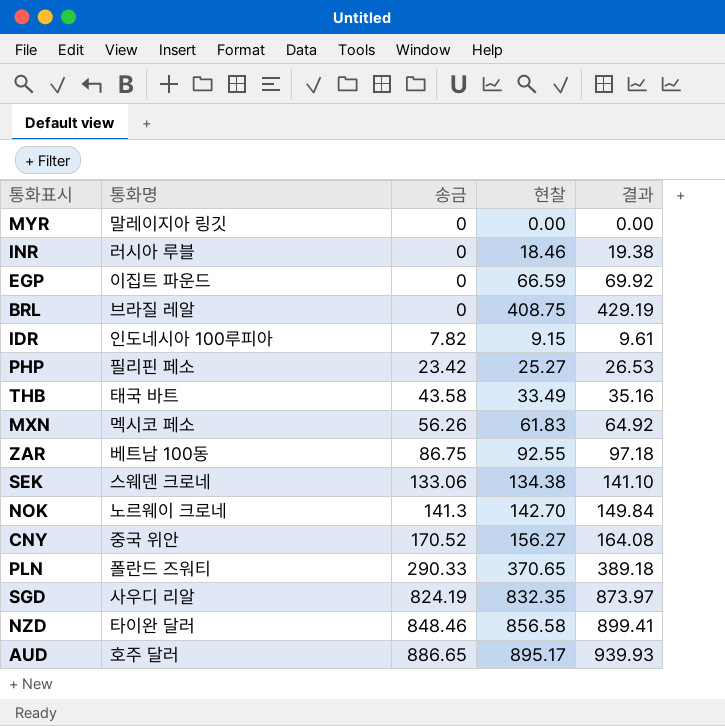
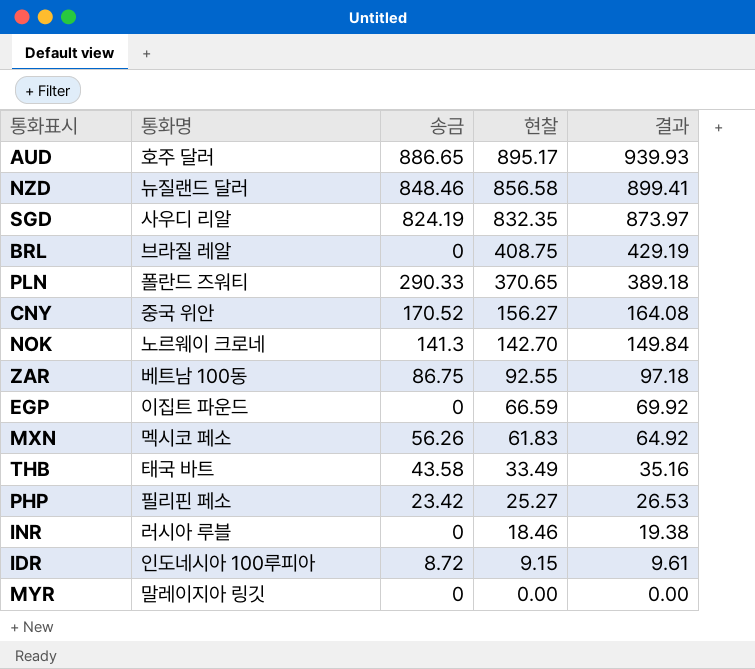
row order: 송금 ascending -> 현찰 descending
row SEK: 스웨덴 크로네 | 133.06 | 134.38 | 141.10 -> none
NZD | 통화명: 타이완 달러 -> 뉴질랜드 달러
IDR | 송금: 7.82 -> 8.72

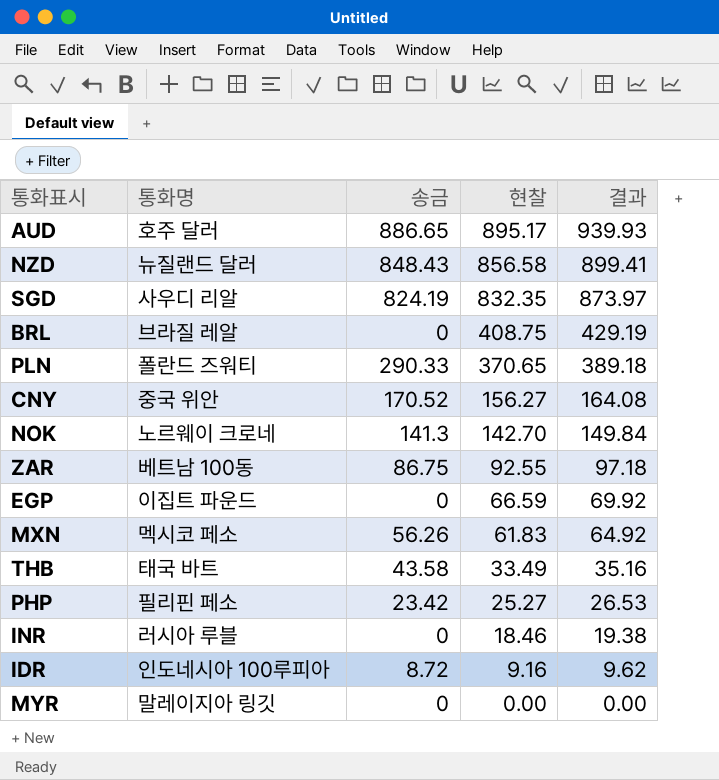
NZD | 송금: 848.46 -> 848.43
IDR | 현찰: 9.15 -> 9.16
IDR | 결과: 9.61 -> 9.62

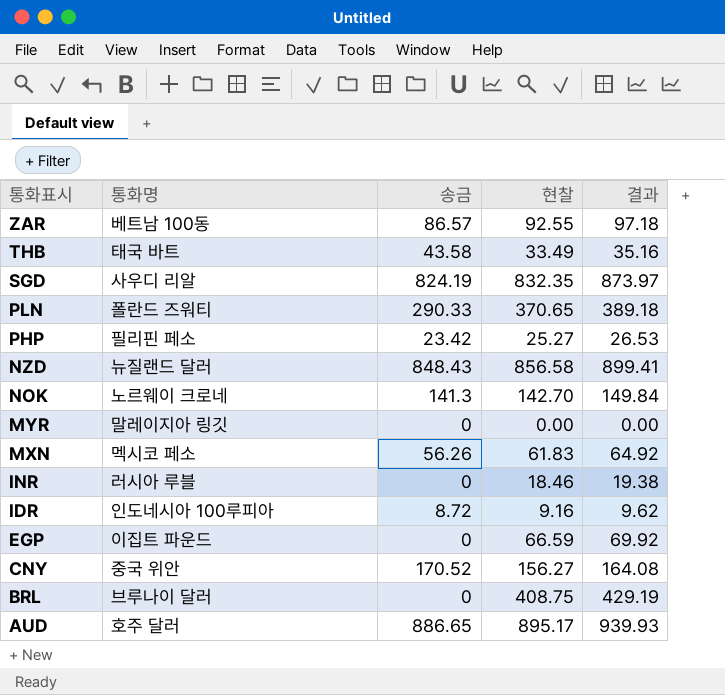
row order: 현찰 descending -> 통화표시 descending
ZAR | 송금: 86.75 -> 86.57
BRL | 통화명: 브라질 레알 -> 브루나이 달러

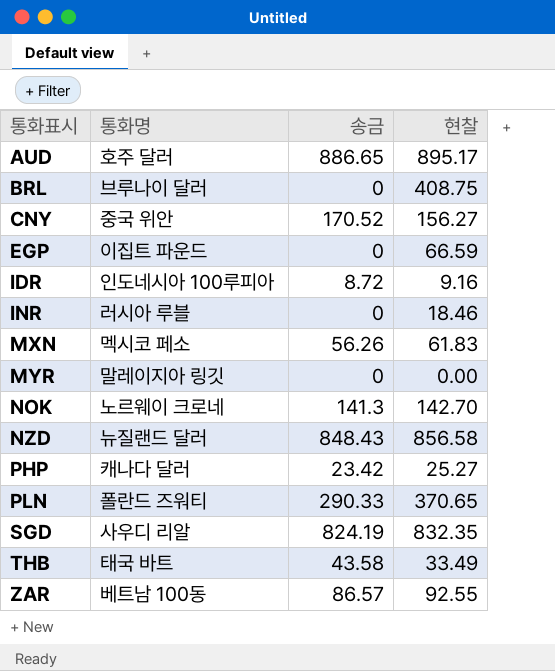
row order: 통화표시 descending -> 통화표시 ascending
column 결과 | formula: [현찰] * 1.05 -> none
PHP | 통화명: 필리핀 페소 -> 캐나다 달러

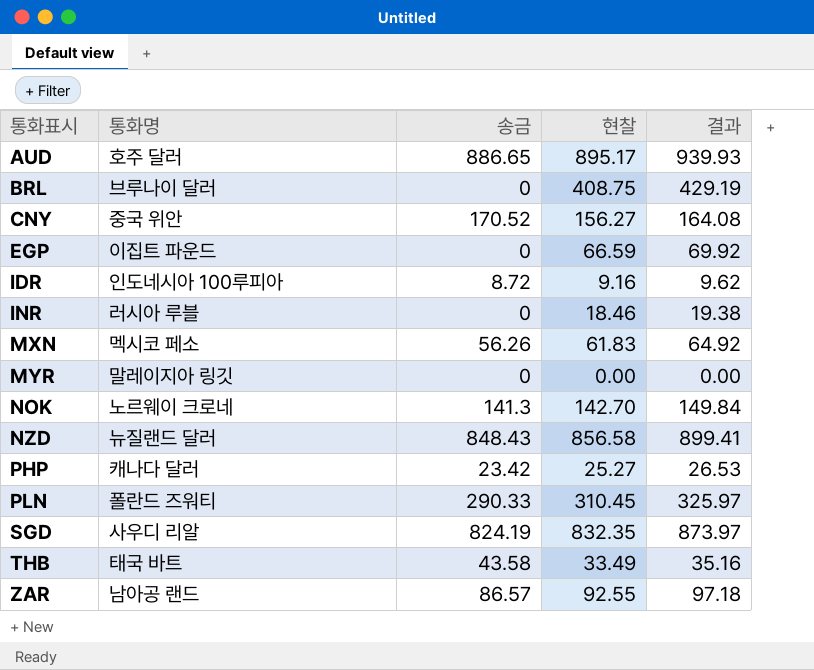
column 결과 | formula: none -> [현찰] * 1.05
PLN | 현찰: 370.65 -> 310.45
ZAR | 통화명: 베트남 100동 -> 남아공 랜드

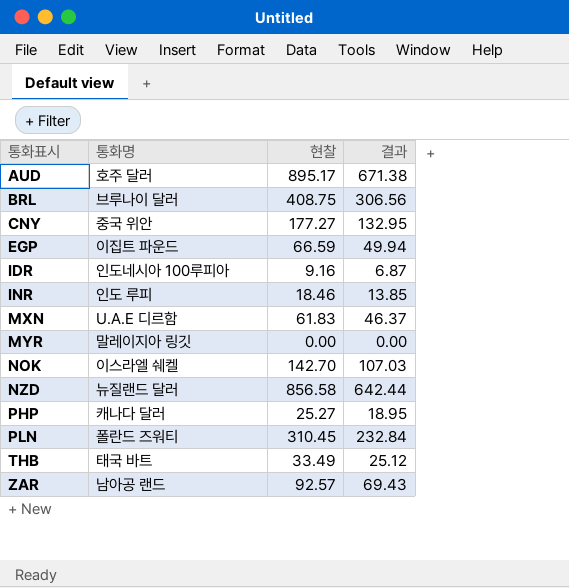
column 송금 | position: 3 -> none
column 결과 | formula: [현찰] * 1.05 -> [현찰] * 0.75
row SGD: 사우디 리알 | 824.19 | 832.35 | 873.97 -> none
CNY | 현찰: 156.27 -> 177.27
INR | 통화명: 러시아 루블 -> 인도 루피
MXN | 통화명: 멕시코 페소 -> U.A.E 디르함
NOK | 통화명: 노르웨이 크로네 -> 이스라엘 쉐켈
ZAR | 현찰: 92.55 -> 92.57

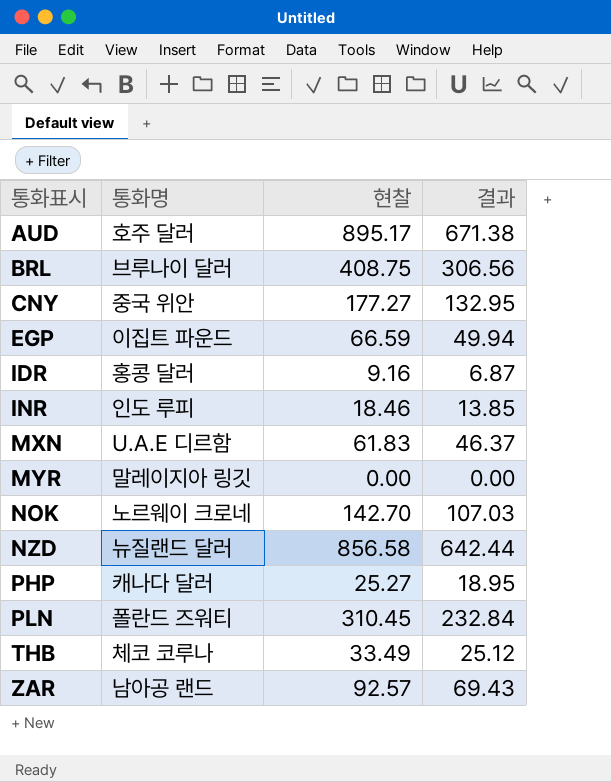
IDR | 통화명: 인도네시아 100루피아 -> 홍콩 달러
NOK | 통화명: 이스라엘 쉐켈 -> 노르웨이 크로네
THB | 통화명: 태국 바트 -> 체코 코루나

